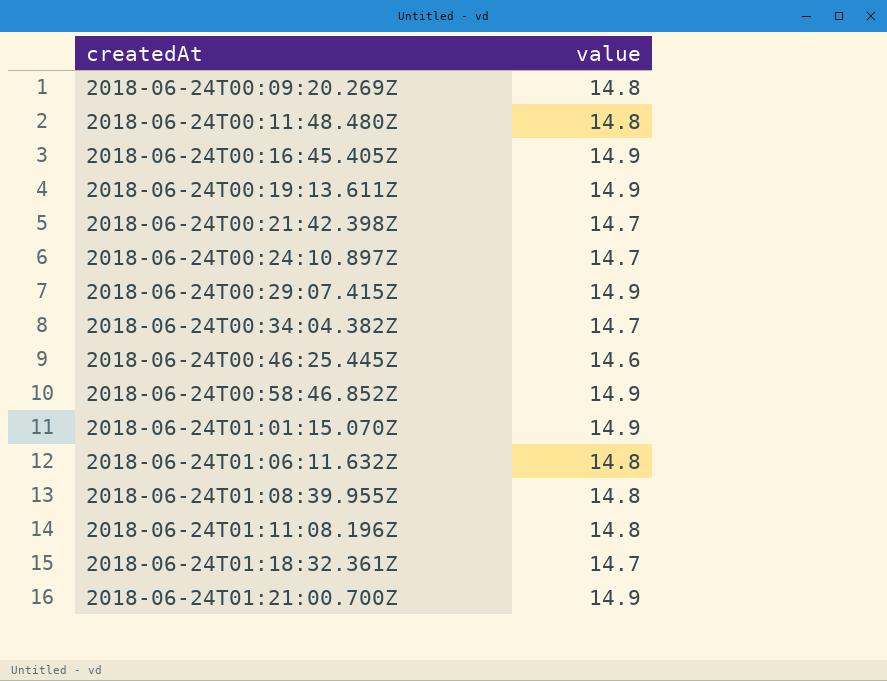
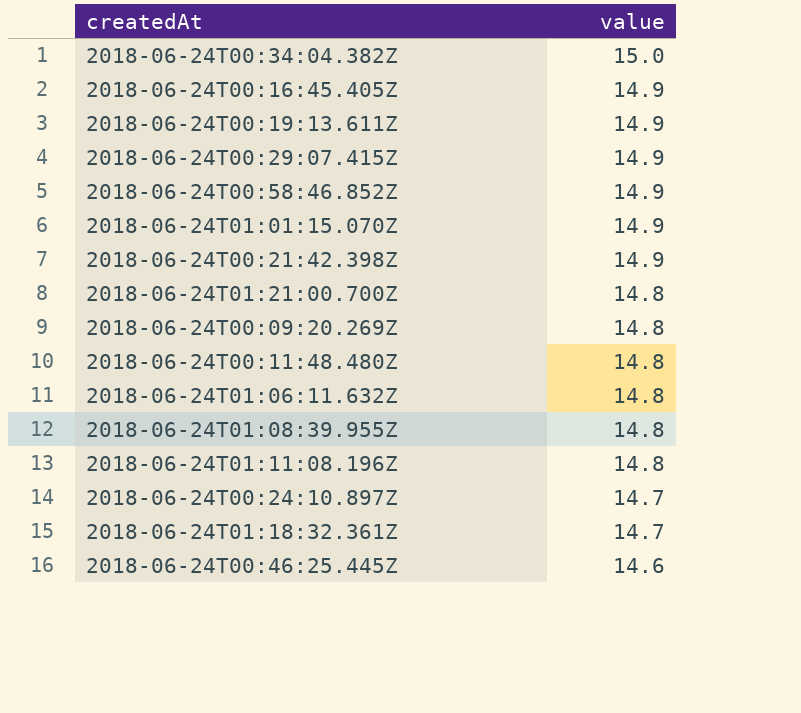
row order: createdAt ascending -> value descending
2018-06-24T00:34:04.382Z | value: 14.7 -> 15.0
2018-06-24T00:21:42.398Z | value: 14.7 -> 14.9
2018-06-24T01:21:00.700Z | value: 14.9 -> 14.8

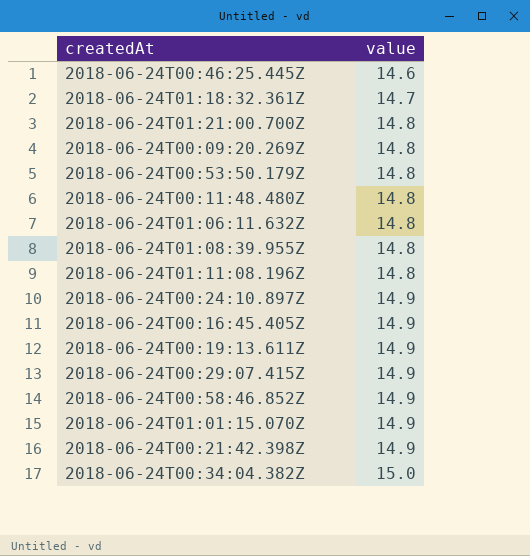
row order: value descending -> value ascending
row 2018-06-24T00:53:50.179Z: none -> 14.8
2018-06-24T00:24:10.897Z | value: 14.7 -> 14.9

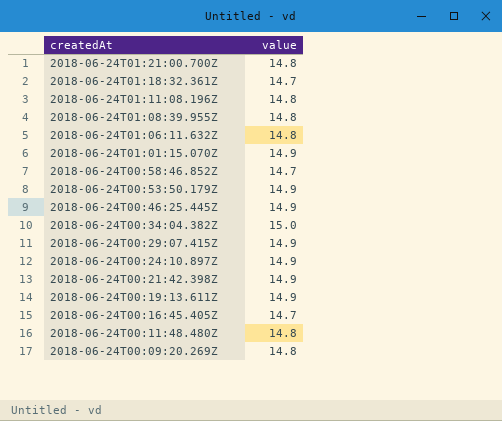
row order: value ascending -> createdAt descending
2018-06-24T00:58:46.852Z | value: 14.9 -> 14.7
2018-06-24T00:53:50.179Z | value: 14.8 -> 14.9
2018-06-24T00:46:25.445Z | value: 14.6 -> 14.9
2018-06-24T00:16:45.405Z | value: 14.9 -> 14.7

